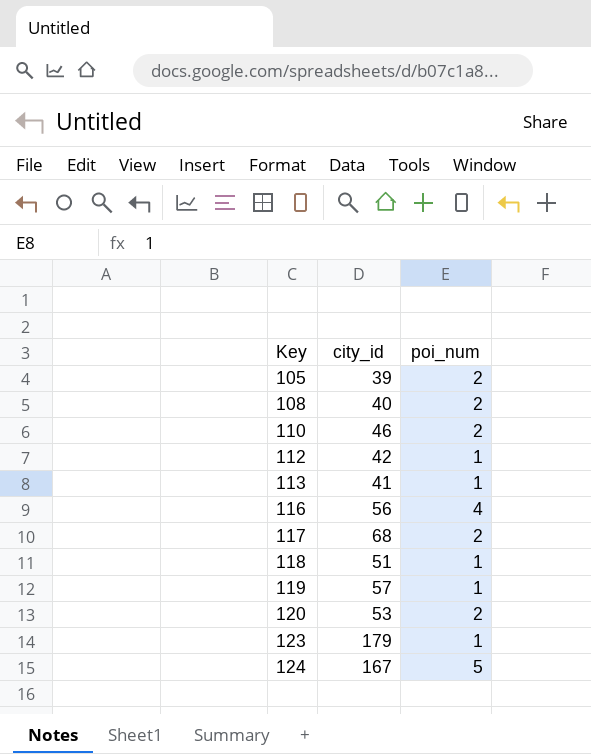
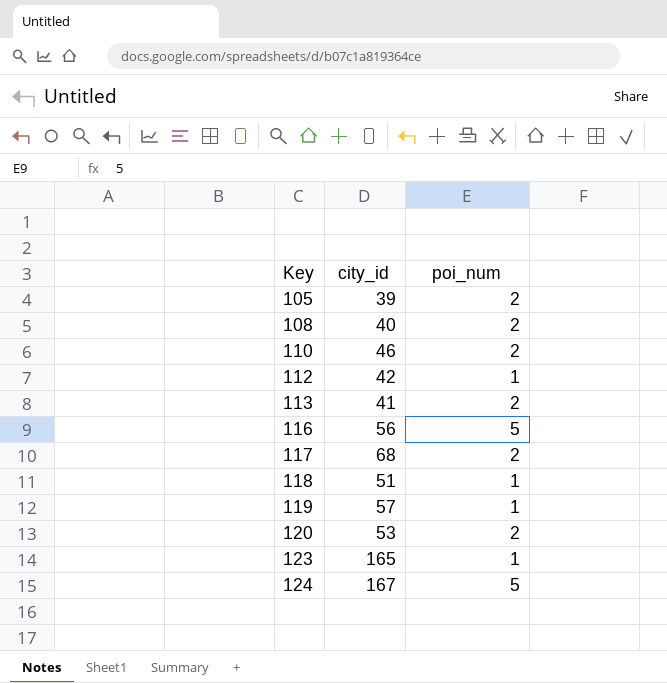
113 | poi_num: 1 -> 2
116 | poi_num: 4 -> 5
123 | city_id: 179 -> 165

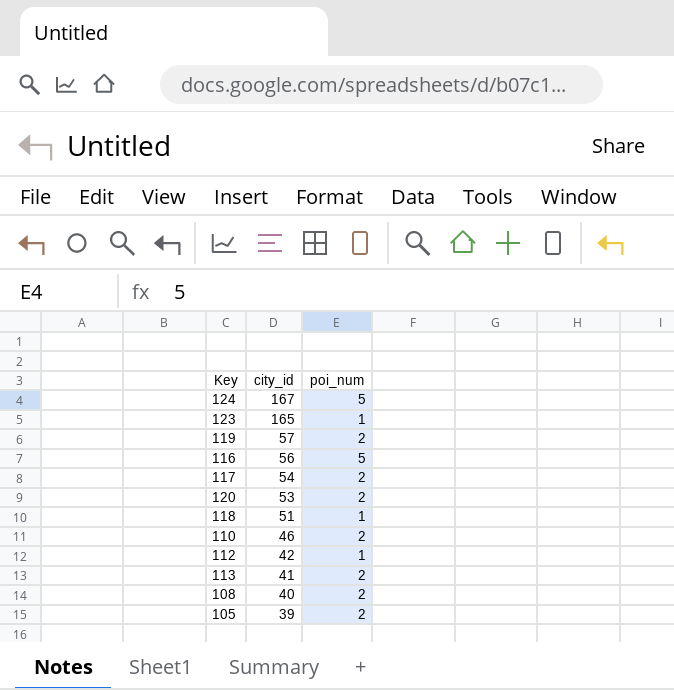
row order: Key ascending -> city_id descending
119 | poi_num: 1 -> 2
117 | city_id: 68 -> 54

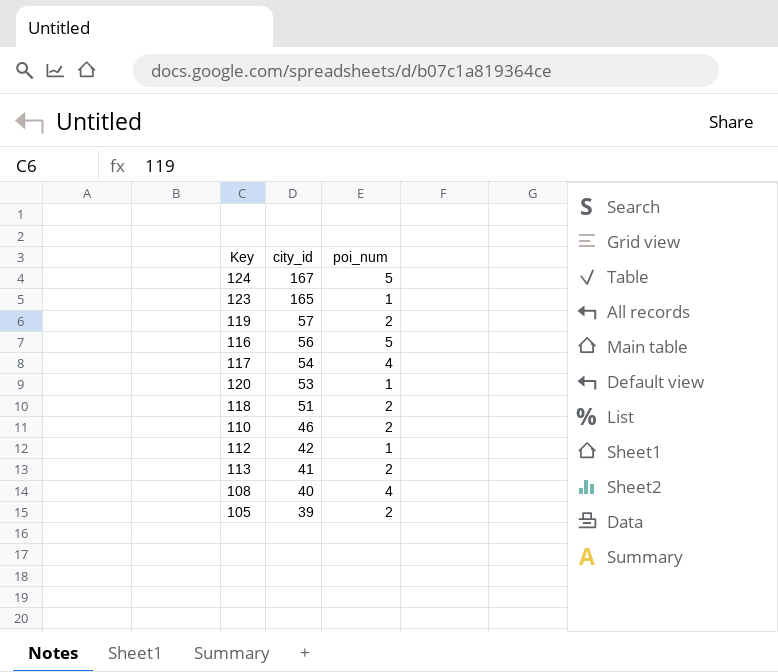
117 | poi_num: 2 -> 4
120 | poi_num: 2 -> 1
118 | poi_num: 1 -> 2
108 | poi_num: 2 -> 4

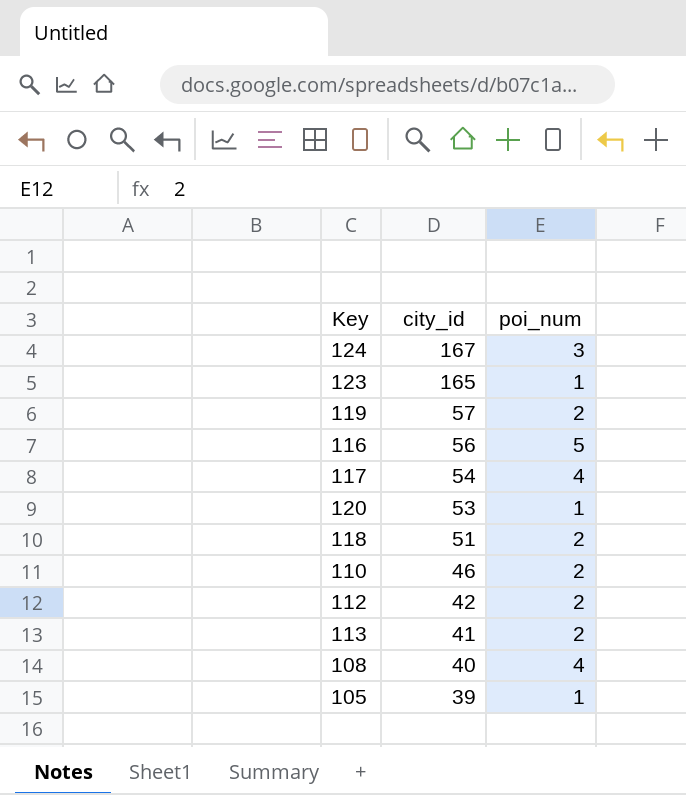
124 | poi_num: 5 -> 3
112 | poi_num: 1 -> 2
105 | poi_num: 2 -> 1

